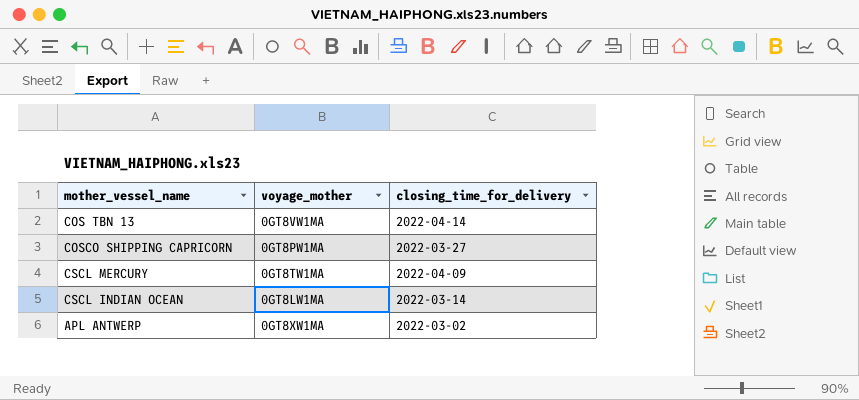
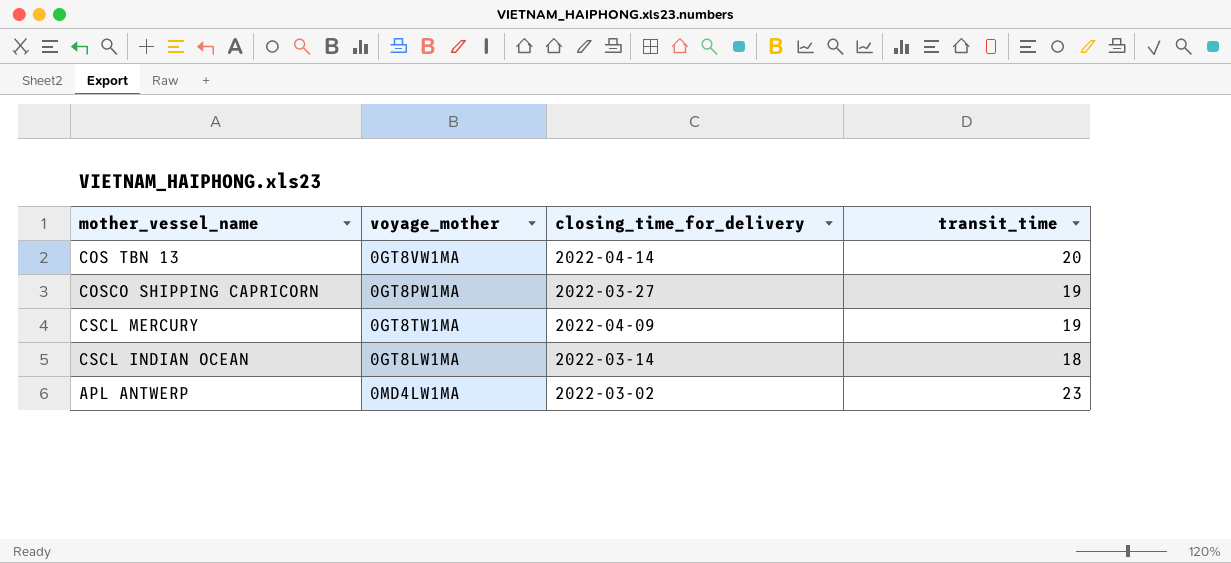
column transit_time | position: none -> 4
APL ANTWERP | voyage_mother: 0GT8XW1MA -> 0MD4LW1MA

